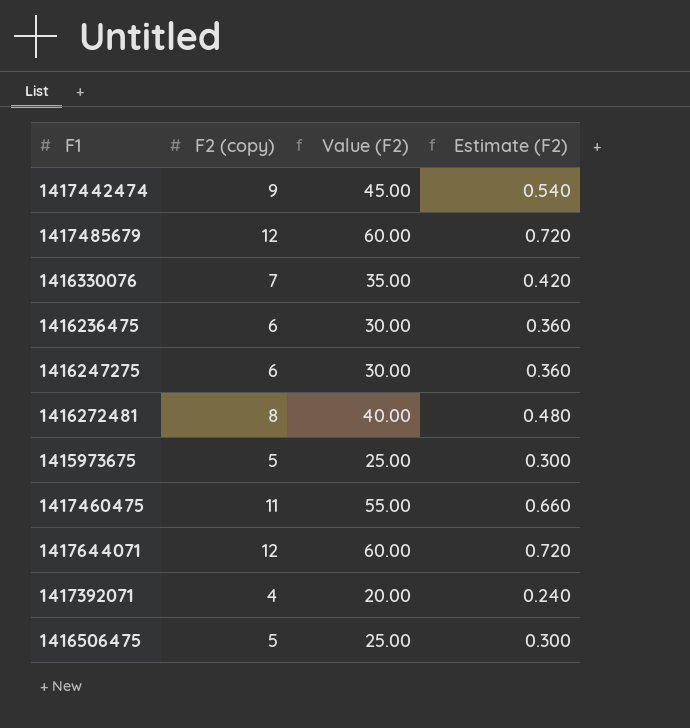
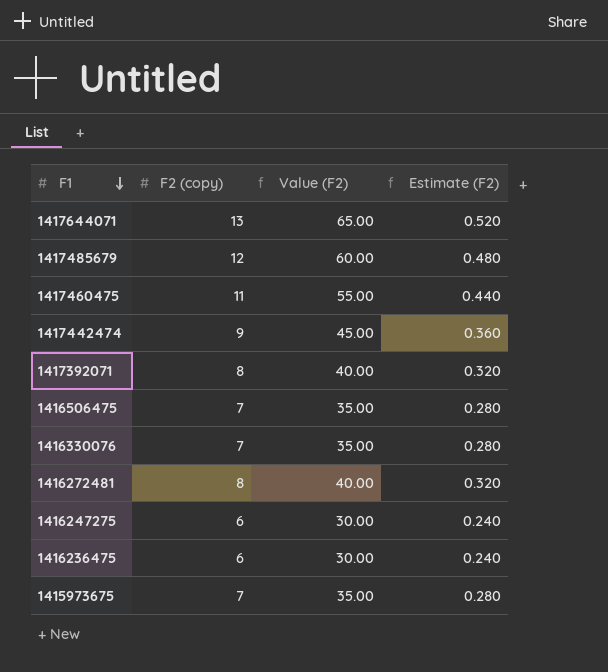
row order: none -> F1 descending
column Estimate (F2) | formula: [F2 (copy)] * 0.06 -> [F2 (copy)] * 0.04
1417644071 | F2 (copy): 12 -> 13
1417644071 | Value (F2): 60.00 -> 65.00
1417392071 | F2 (copy): 4 -> 8
1417392071 | Value (F2): 20.00 -> 40.00
1416506475 | F2 (copy): 5 -> 7
1416506475 | Value (F2): 25.00 -> 35.00
1415973675 | F2 (copy): 5 -> 7
1415973675 | Value (F2): 25.00 -> 35.00

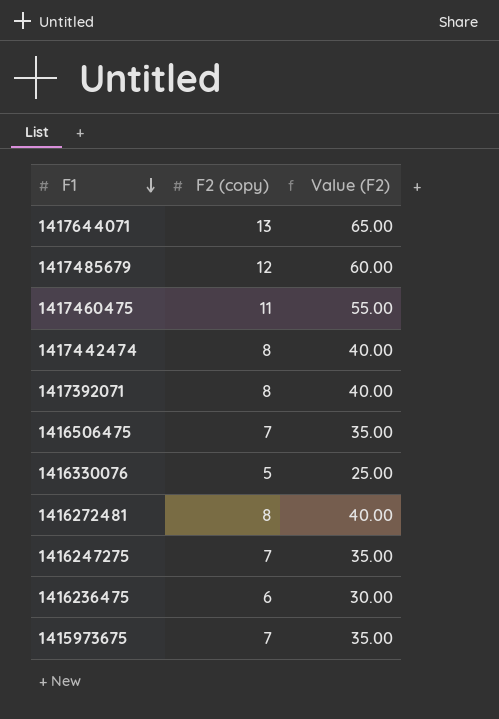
column Estimate (F2) | formula: [F2 (copy)] * 0.04 -> none
1417442474 | F2 (copy): 9 -> 8
1417442474 | Value (F2): 45.00 -> 40.00
1416330076 | F2 (copy): 7 -> 5
1416330076 | Value (F2): 35.00 -> 25.00
1416247275 | F2 (copy): 6 -> 7
1416247275 | Value (F2): 30.00 -> 35.00

